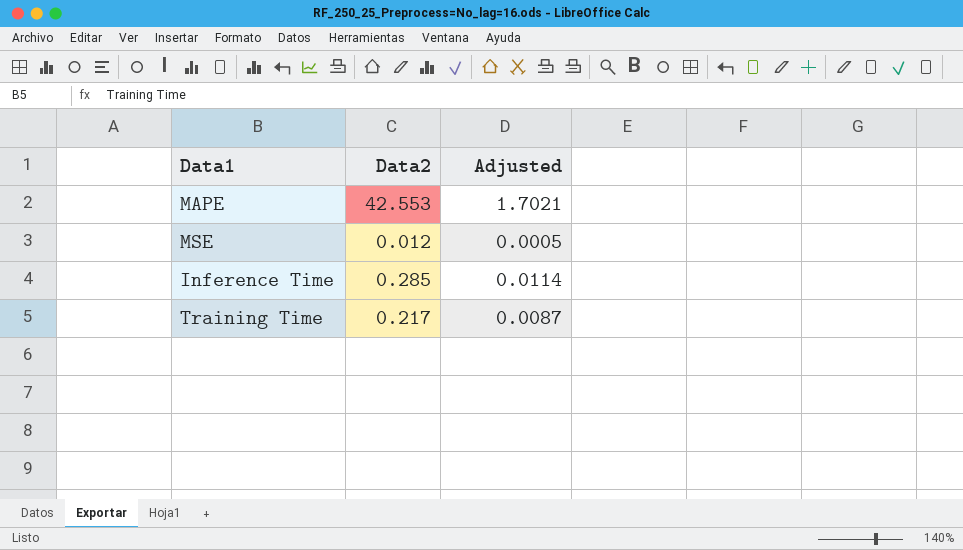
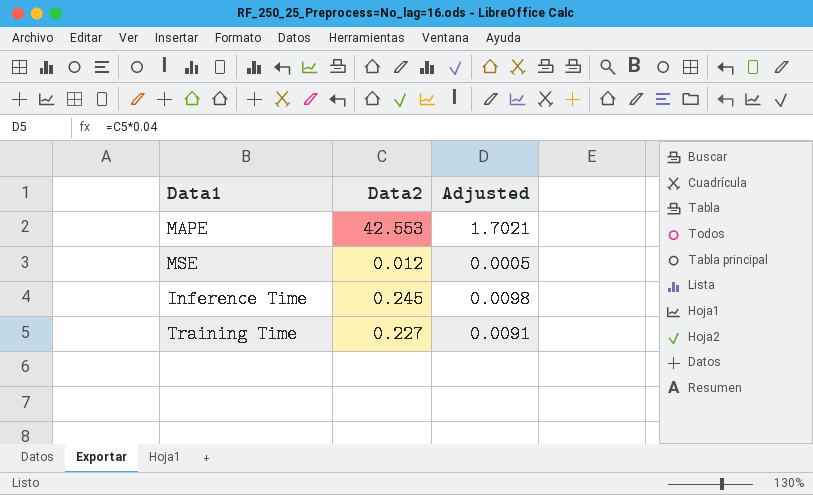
Inference Time | Data2: 0.285 -> 0.245
Inference Time | Adjusted: 0.0114 -> 0.0098
Training Time | Data2: 0.217 -> 0.227
Training Time | Adjusted: 0.0087 -> 0.0091

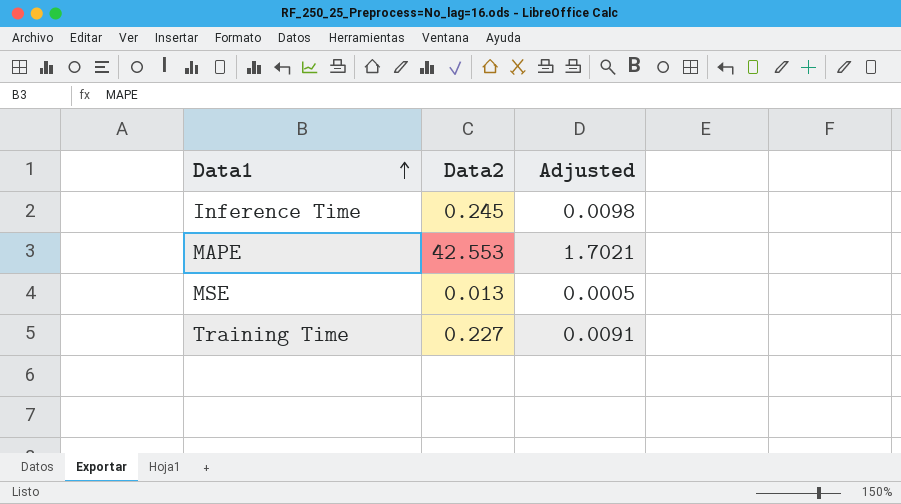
row order: none -> Data1 ascending
MSE | Data2: 0.012 -> 0.013

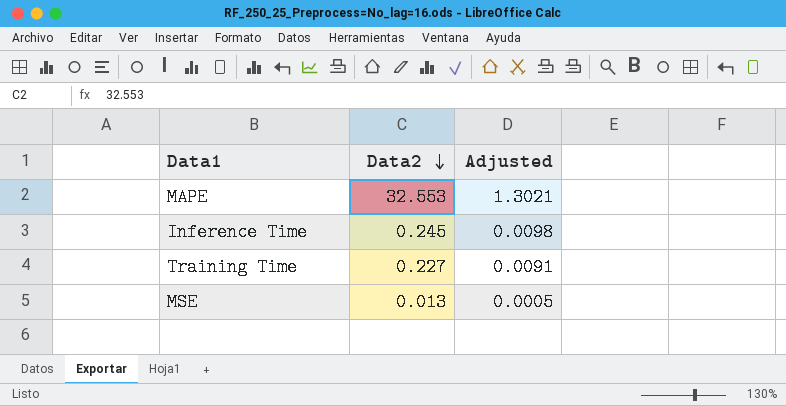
row order: Data1 ascending -> Data2 descending
MAPE | Data2: 42.553 -> 32.553
MAPE | Adjusted: 1.7021 -> 1.3021

